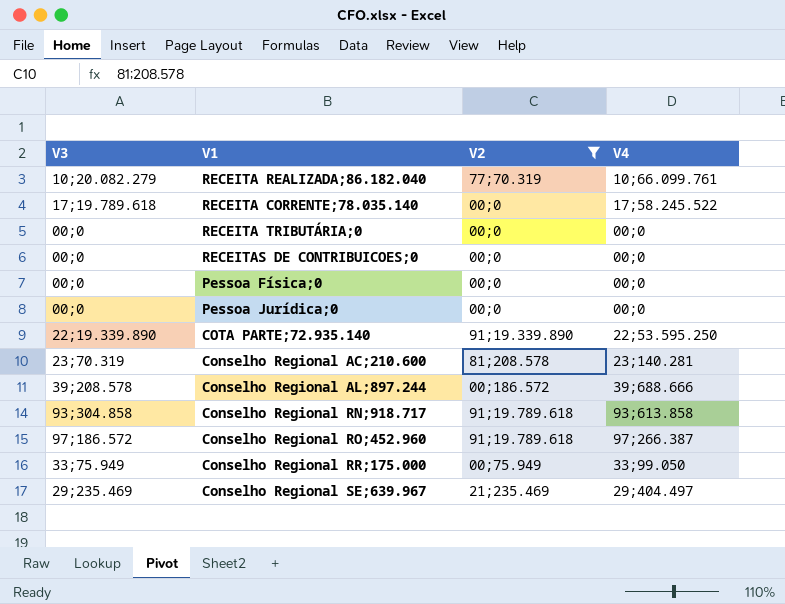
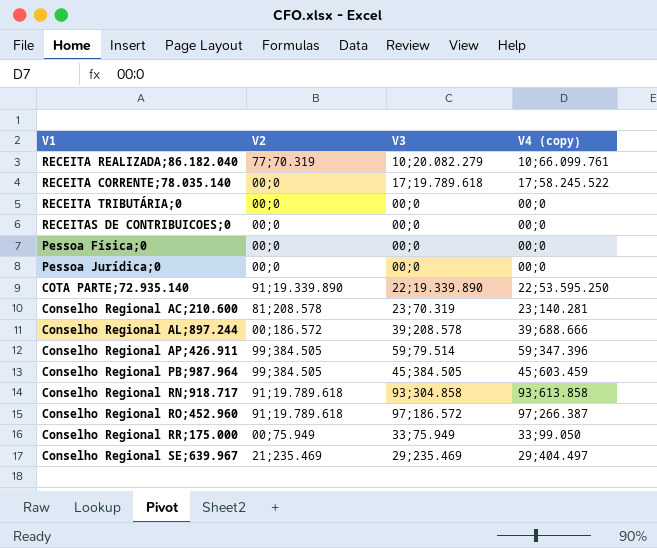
filter: V2 != 99;384.505 -> none
column V3 | position: 1 -> 3
column name: V4 -> V4 (copy)

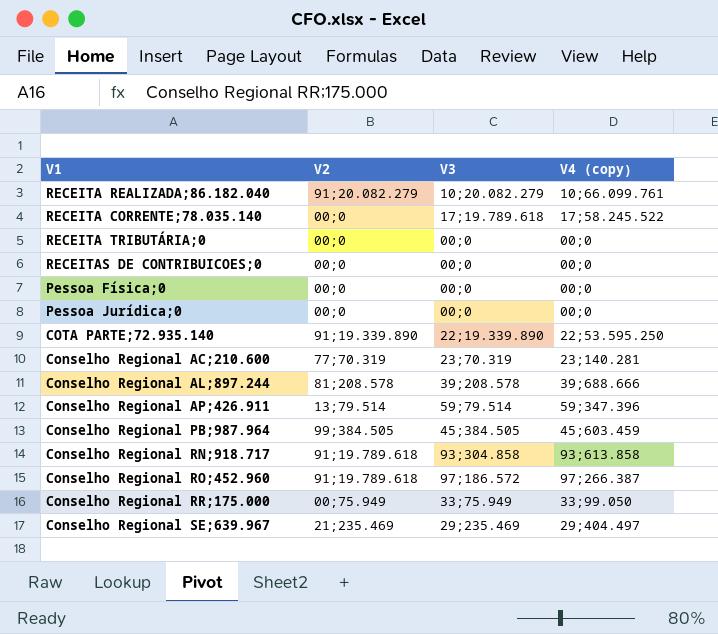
RECEITA REALIZADA;86.182.040 | V2: 77;70.319 -> 91;20.082.279
Conselho Regional AC;210.600 | V2: 81;208.578 -> 77;70.319
Conselho Regional AL;897.244 | V2: 00;186.572 -> 81;208.578
Conselho Regional AP;426.911 | V2: 99;384.505 -> 13;79.514

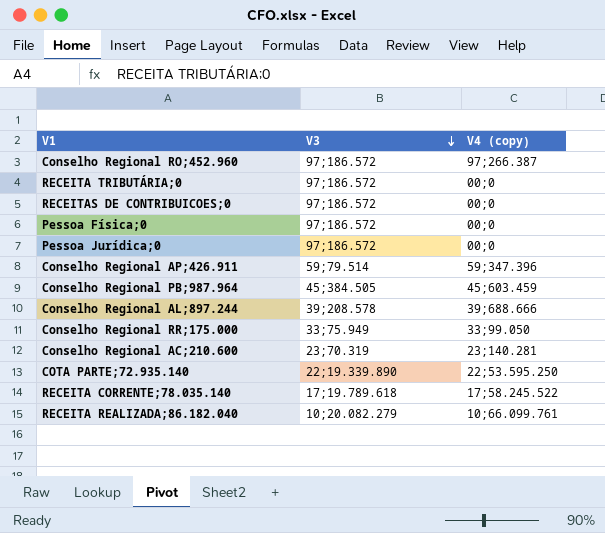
row order: none -> V3 descending
column V2 | position: 2 -> none
row Conselho Regional RN;918.717: 91;19.789.618 | 93;304.858 | 93;613.858 -> none
row Conselho Regional SE;639.967: 21;235.469 | 29;235.469 | 29;404.497 -> none
RECEITA TRIBUTÁRIA;0 | V3: 00;0 -> 97;186.572
RECEITAS DE CONTRIBUICOES;0 | V3: 00;0 -> 97;186.572
Pessoa Física;0 | V3: 00;0 -> 97;186.572
Pessoa Jurídica;0 | V3: 00;0 -> 97;186.572

